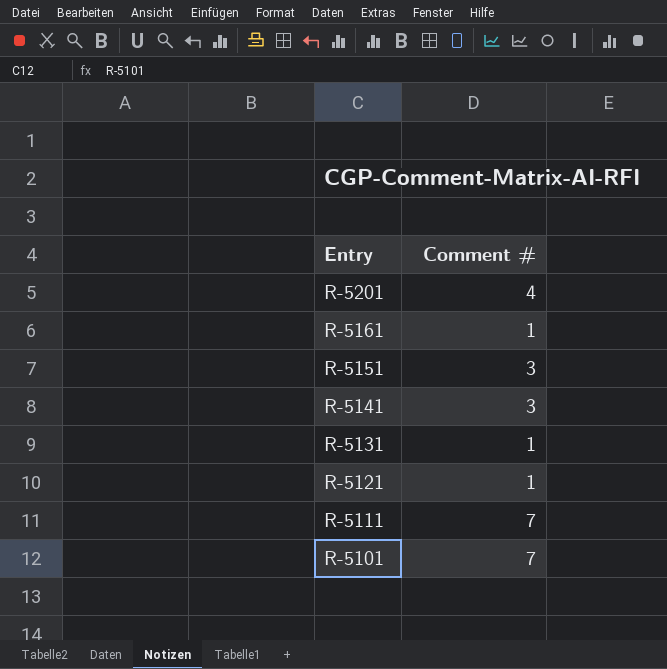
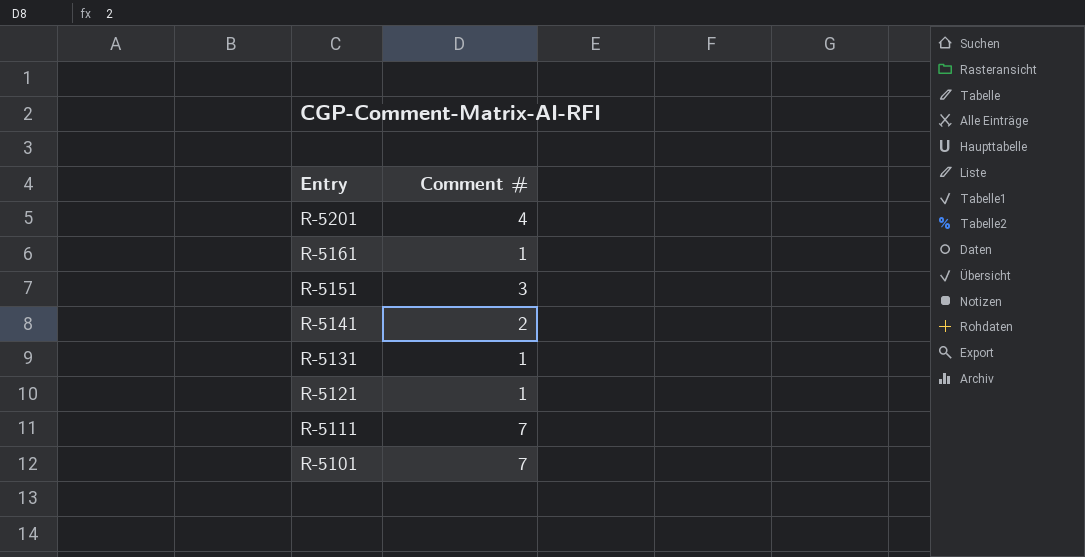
R-5141 | Comment #: 3 -> 2

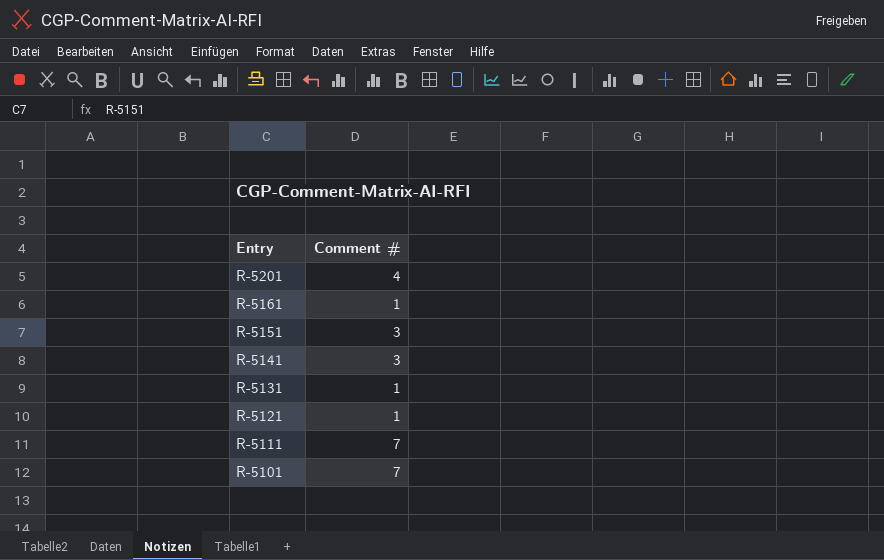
R-5141 | Comment #: 2 -> 3

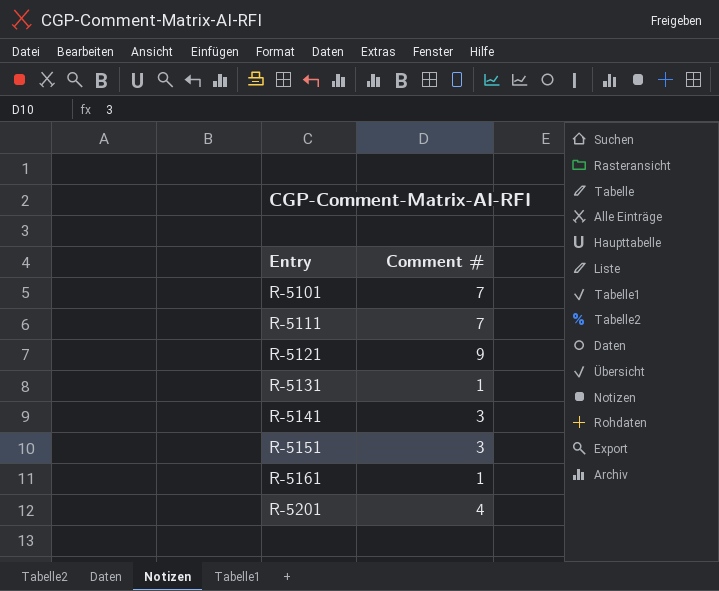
row order: Entry descending -> Entry ascending
R-5121 | Comment #: 1 -> 9

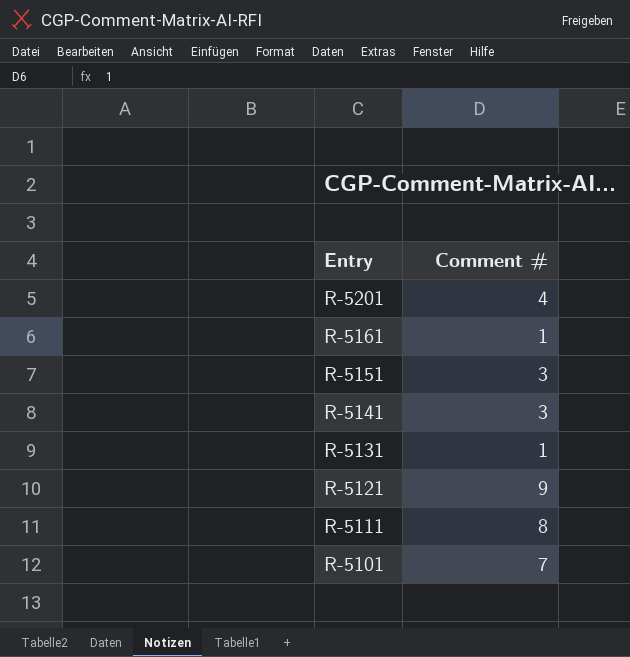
row order: Entry ascending -> Entry descending
R-5111 | Comment #: 7 -> 8

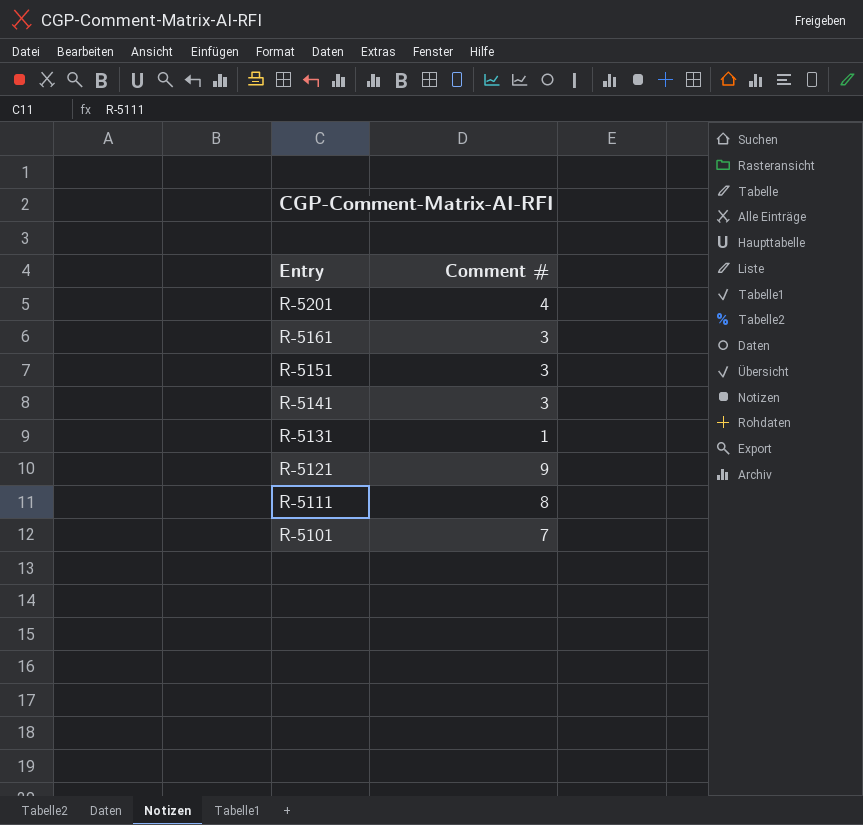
R-5161 | Comment #: 1 -> 3

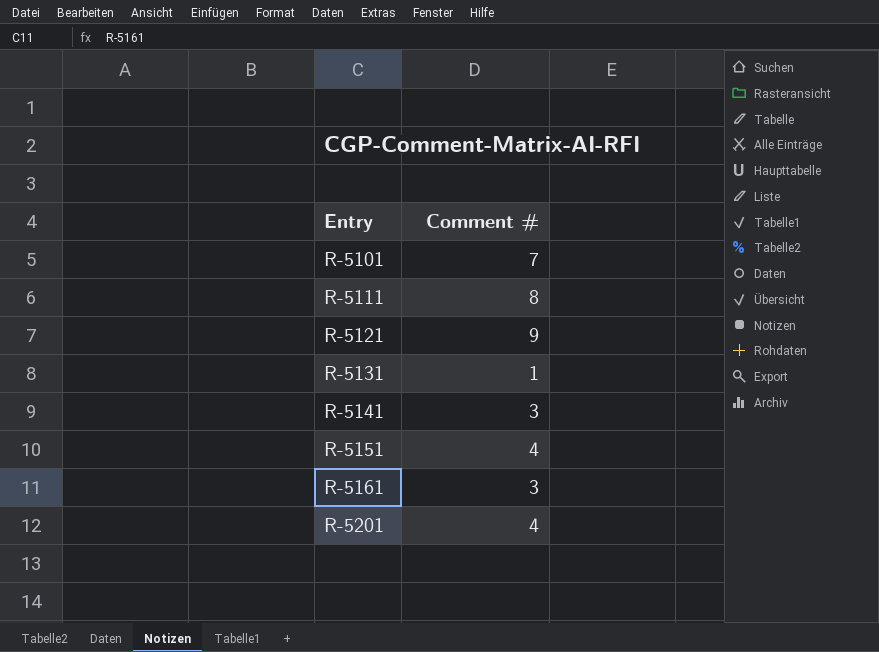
row order: Entry descending -> Entry ascending
R-5151 | Comment #: 3 -> 4

